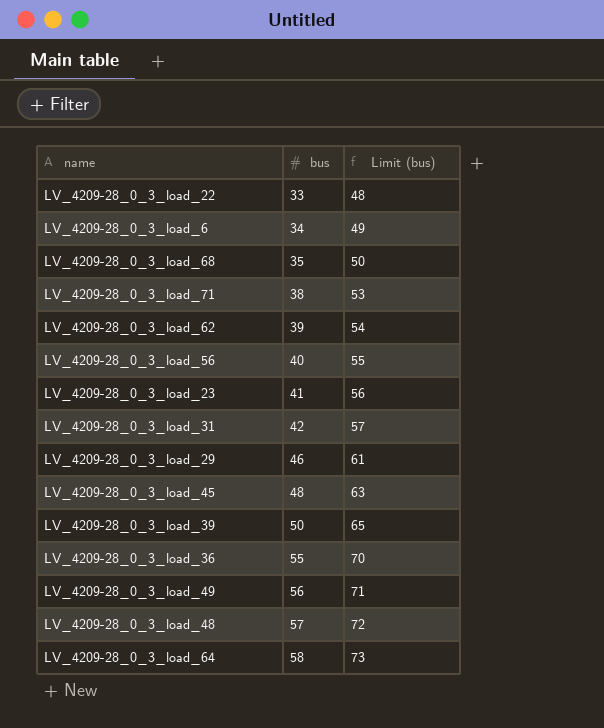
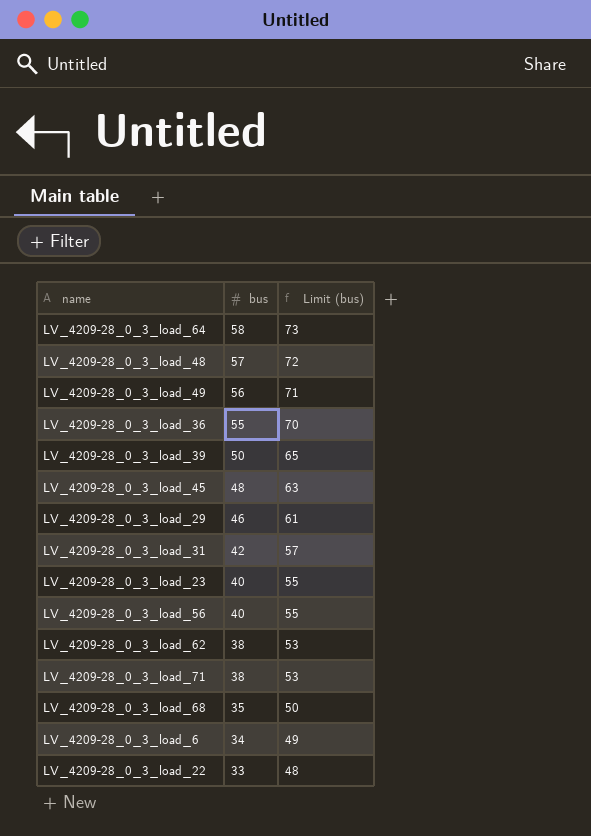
row order: bus ascending -> bus descending
LV_4209-28_0_3_load_23 | bus: 41 -> 40
LV_4209-28_0_3_load_23 | Limit (bus): 56 -> 55
LV_4209-28_0_3_load_62 | bus: 39 -> 38
LV_4209-28_0_3_load_62 | Limit (bus): 54 -> 53

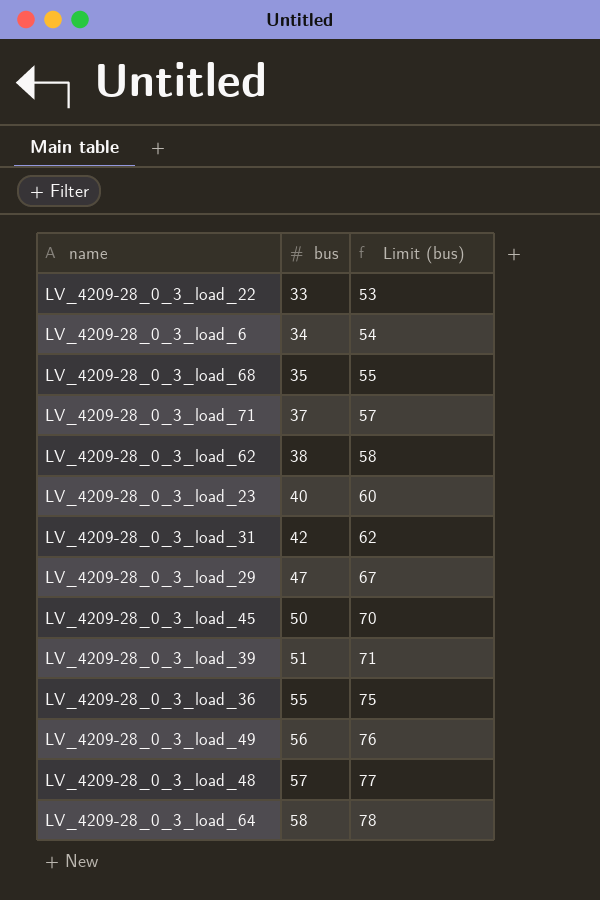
row order: bus descending -> bus ascending
column Limit (bus) | formula: [bus] + 15 -> [bus] + 20
row LV_4209-28_0_3_load_56: 40 | 55 -> none
LV_4209-28_0_3_load_71 | bus: 38 -> 37
LV_4209-28_0_3_load_29 | bus: 46 -> 47
LV_4209-28_0_3_load_45 | bus: 48 -> 50
LV_4209-28_0_3_load_39 | bus: 50 -> 51

